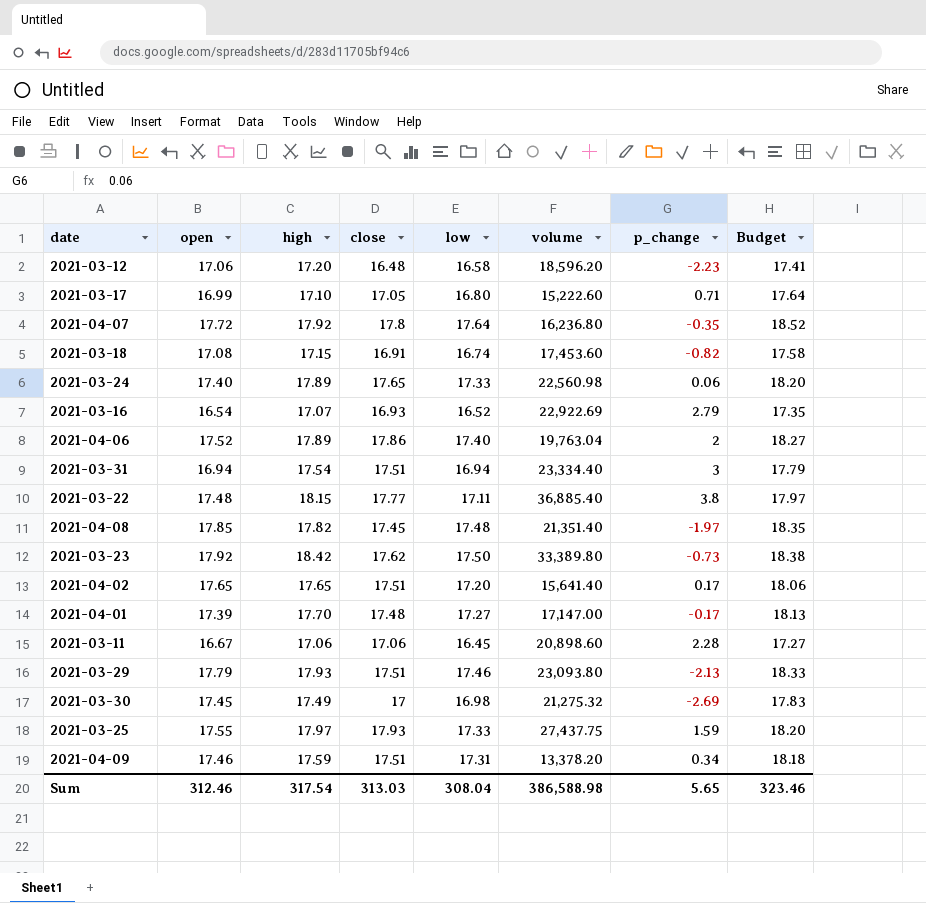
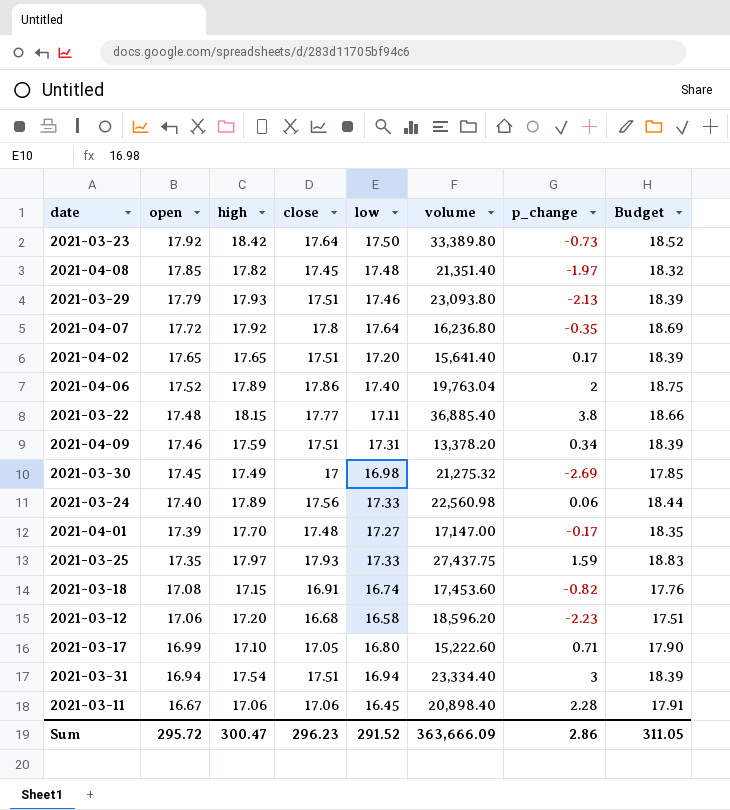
row order: none -> open descending
column Budget | formula: [low] * 1.05 -> [close] * 1.05
row 2021-03-16: 16.54 | 17.07 | 16.93 | 16.52 | 22,922.69 | 2.79 | 17.35 -> none
2021-03-23 | close: 17.62 -> 17.64
2021-03-24 | close: 17.65 -> 17.56
2021-03-25 | open: 17.55 -> 17.35
2021-03-12 | close: 16.48 -> 16.68
2021-03-11 | volume: 20,898.60 -> 20,898.40
Sum | open: 312.46 -> 295.72
Sum | high: 317.54 -> 300.47
Sum | close: 313.03 -> 296.23
Sum | low: 308.04 -> 291.52
Sum | volume: 386,588.98 -> 363,666.09
Sum | p_change: 5.65 -> 2.86
Sum | Budget: 323.46 -> 311.05

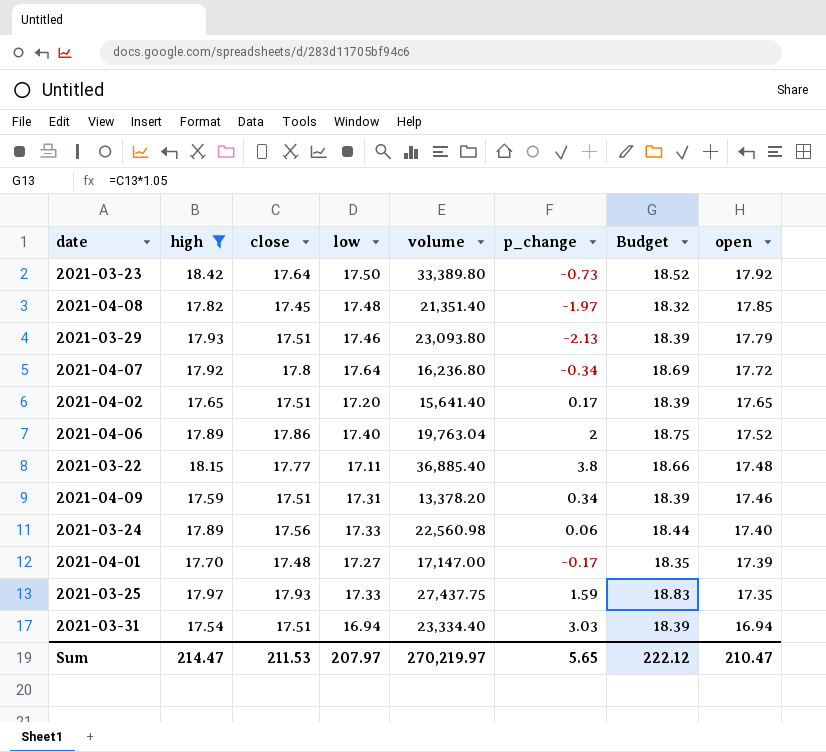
filter: none -> high >= 17.54
column open | position: 2 -> 8
2021-04-07 | p_change: -0.35 -> -0.34
2021-03-31 | p_change: 3 -> 3.03
Sum | high: 300.47 -> 214.47
Sum | close: 296.23 -> 211.53
Sum | low: 291.52 -> 207.97
Sum | volume: 363,666.09 -> 270,219.97
Sum | p_change: 2.86 -> 5.65
Sum | Budget: 311.05 -> 222.12
Sum | open: 295.72 -> 210.47

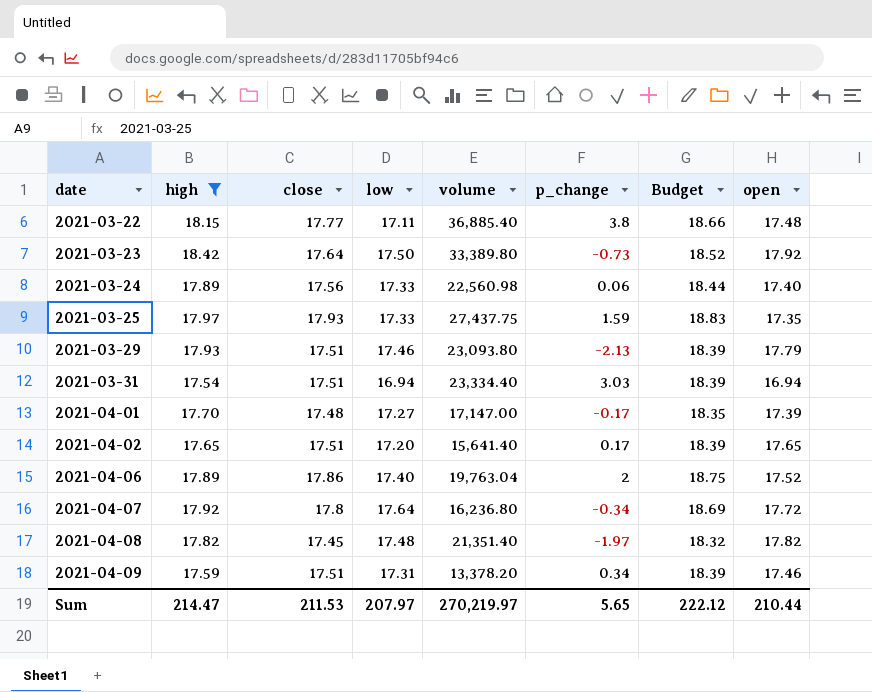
row order: open descending -> date ascending
2021-04-08 | open: 17.85 -> 17.82
Sum | open: 210.47 -> 210.44

